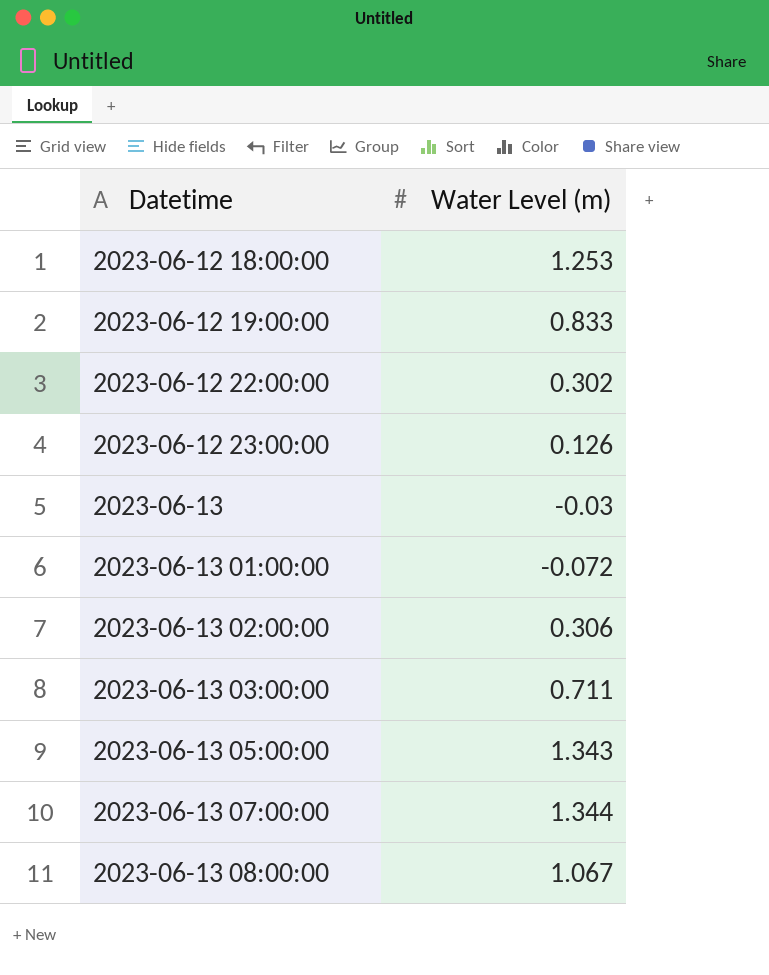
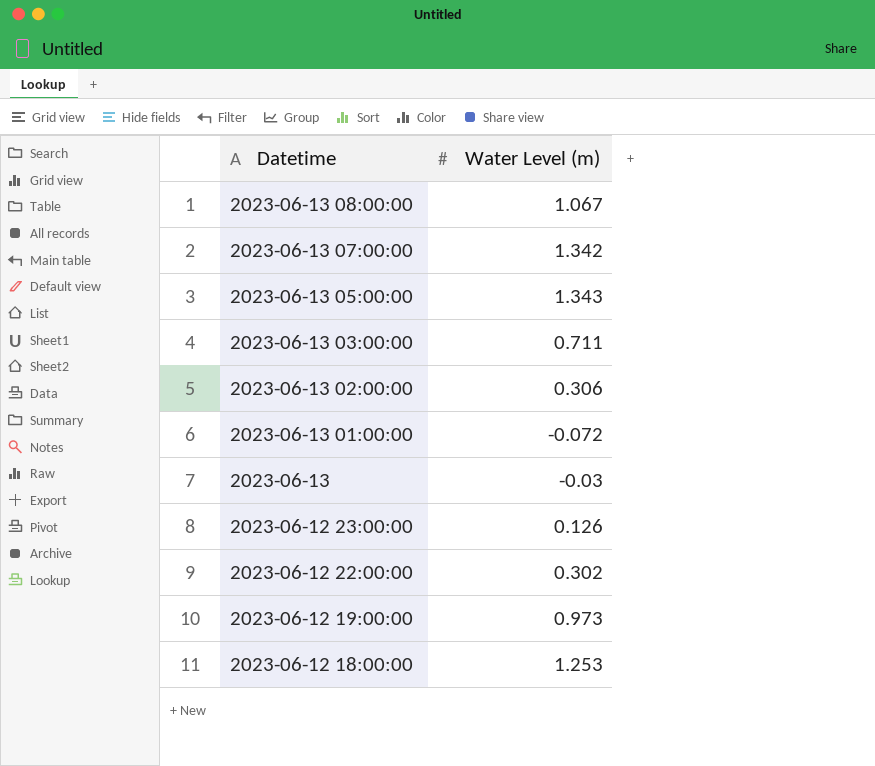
row order: Datetime ascending -> Datetime descending
2023-06-13 07:00:00 | Water Level (m): 1.344 -> 1.342
2023-06-12 19:00:00 | Water Level (m): 0.833 -> 0.973

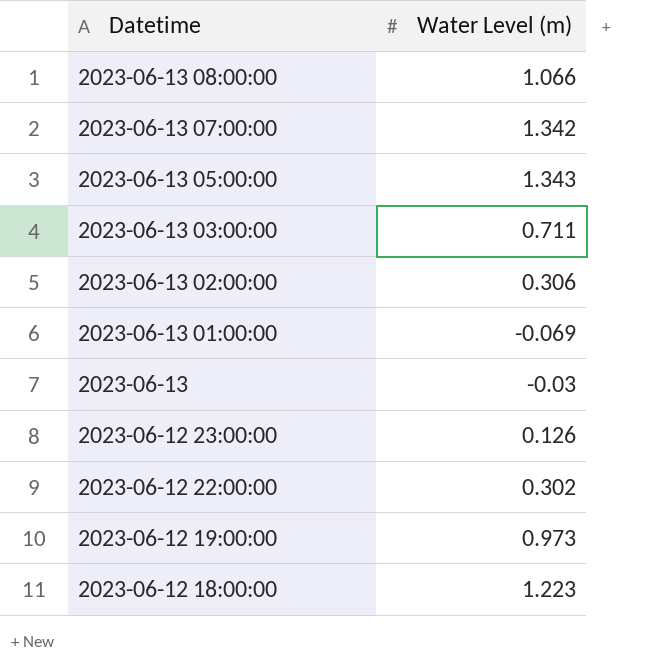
2023-06-13 08:00:00 | Water Level (m): 1.067 -> 1.066
2023-06-13 01:00:00 | Water Level (m): -0.072 -> -0.069
2023-06-12 18:00:00 | Water Level (m): 1.253 -> 1.223

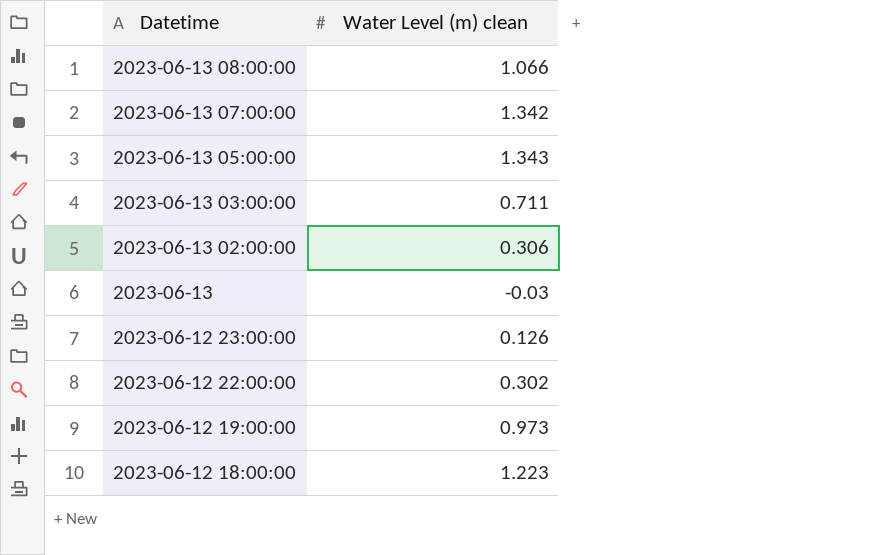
column name: Water Level (m) -> Water Level (m) clean
row 2023-06-13 01:00:00: -0.069 -> none

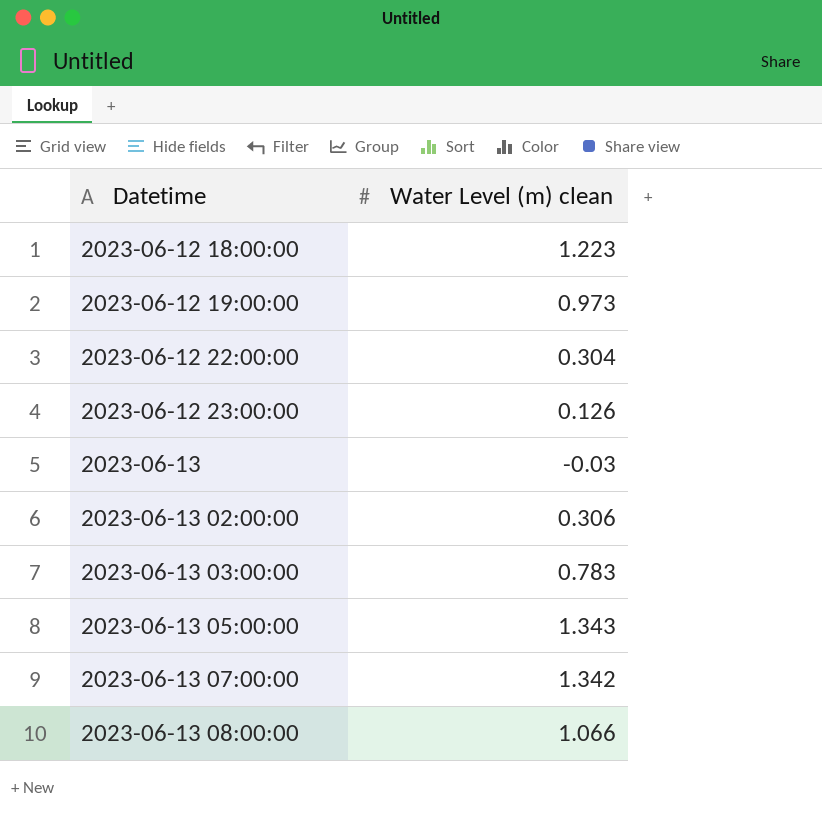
row order: Datetime descending -> Datetime ascending
2023-06-12 22:00:00 | Water Level (m) clean: 0.302 -> 0.304
2023-06-13 03:00:00 | Water Level (m) clean: 0.711 -> 0.783

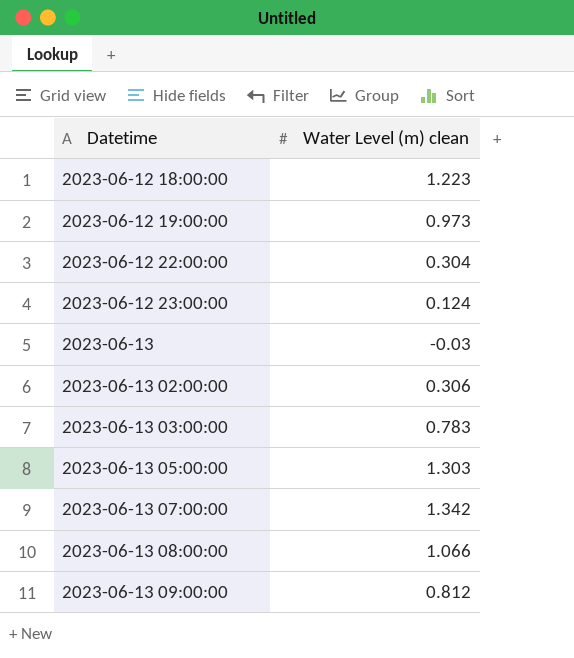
2023-06-12 23:00:00 | Water Level (m) clean: 0.126 -> 0.124
2023-06-13 05:00:00 | Water Level (m) clean: 1.343 -> 1.303
row 2023-06-13 09:00:00: none -> 0.812

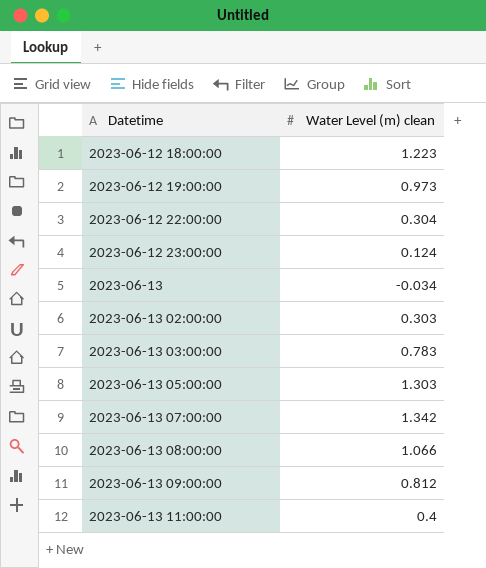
2023-06-13 | Water Level (m) clean: -0.03 -> -0.034
2023-06-13 02:00:00 | Water Level (m) clean: 0.306 -> 0.303
row 2023-06-13 11:00:00: none -> 0.4

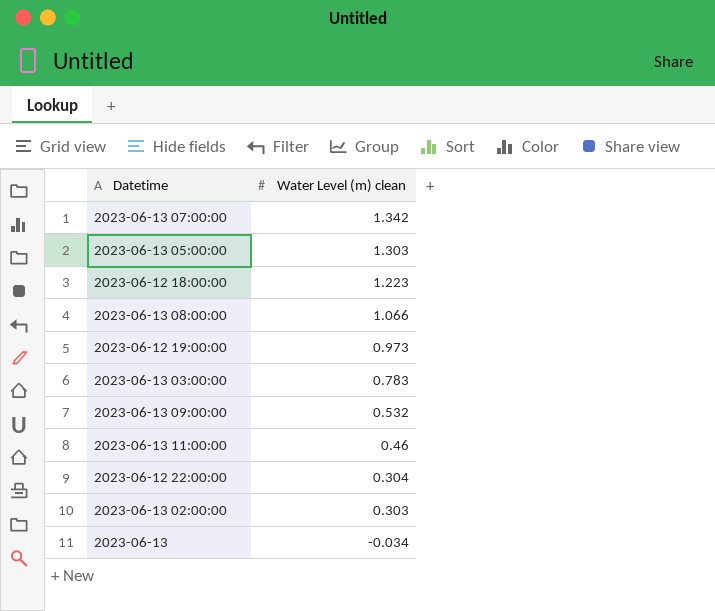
row order: Datetime ascending -> Water Level (m) clean descending
row 2023-06-12 23:00:00: 0.124 -> none
2023-06-13 09:00:00 | Water Level (m) clean: 0.812 -> 0.532
2023-06-13 11:00:00 | Water Level (m) clean: 0.4 -> 0.46

